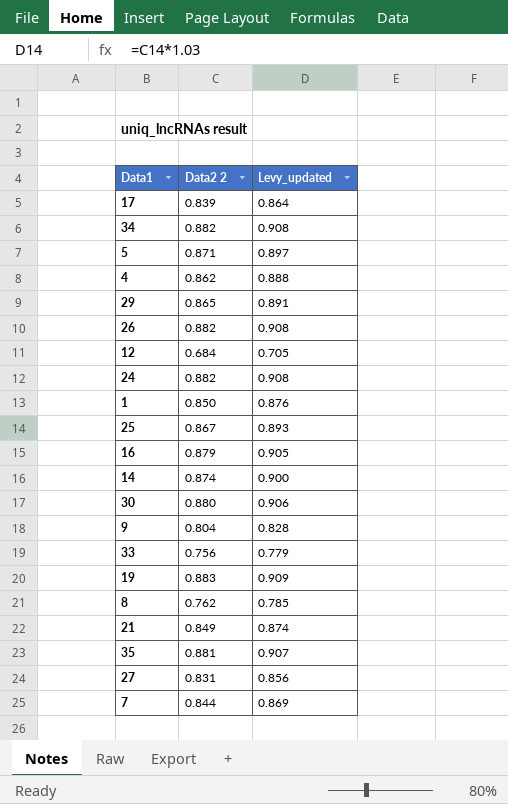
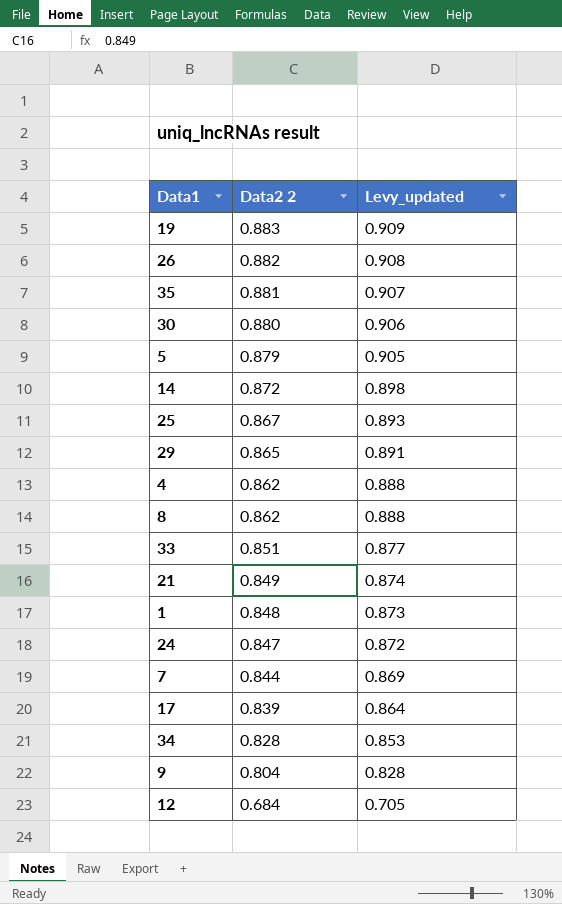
row order: none -> Data2 2 descending
row 16: 0.879 | 0.905 -> none
row 27: 0.831 | 0.856 -> none
5 | Data2 2: 0.871 -> 0.879
5 | Levy_updated: 0.897 -> 0.905
14 | Data2 2: 0.874 -> 0.872
14 | Levy_updated: 0.900 -> 0.898
8 | Data2 2: 0.762 -> 0.862
8 | Levy_updated: 0.785 -> 0.888
33 | Data2 2: 0.756 -> 0.851
33 | Levy_updated: 0.779 -> 0.877
1 | Data2 2: 0.850 -> 0.848
1 | Levy_updated: 0.876 -> 0.873
24 | Data2 2: 0.882 -> 0.847
24 | Levy_updated: 0.908 -> 0.872
34 | Data2 2: 0.882 -> 0.828
34 | Levy_updated: 0.908 -> 0.853

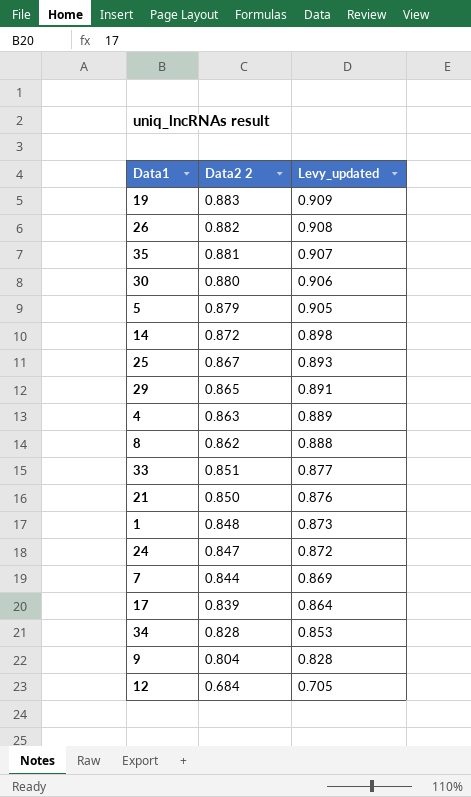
4 | Data2 2: 0.862 -> 0.863
4 | Levy_updated: 0.888 -> 0.889
21 | Data2 2: 0.849 -> 0.850
21 | Levy_updated: 0.874 -> 0.876

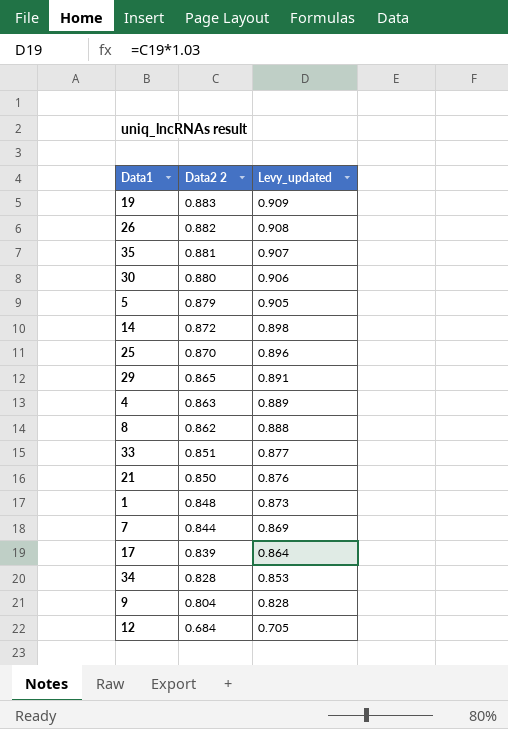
row 24: 0.847 | 0.872 -> none
25 | Data2 2: 0.867 -> 0.870
25 | Levy_updated: 0.893 -> 0.896

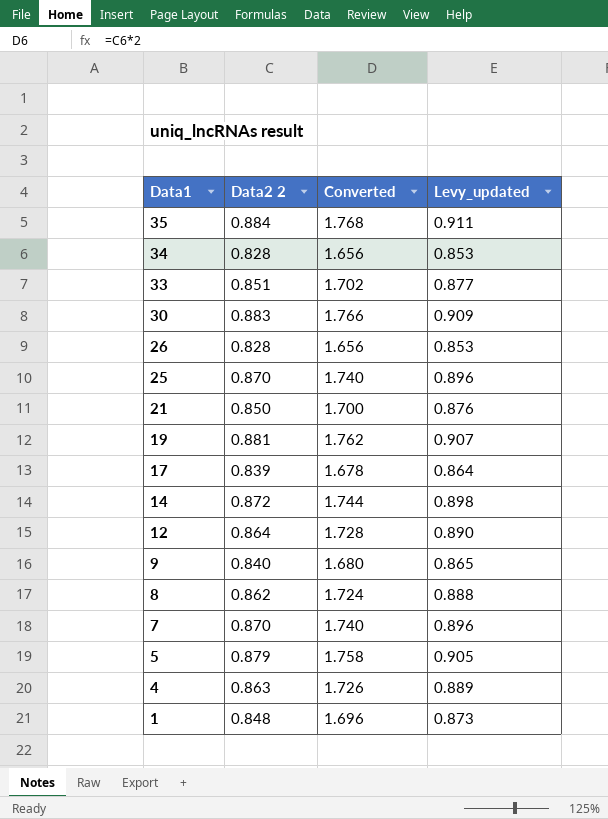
row order: Data2 2 descending -> Data1 descending
column Converted | formula: none -> [Data2 2] * 2
row 29: 0.865 | 0.891 -> none
35 | Data2 2: 0.881 -> 0.884
35 | Levy_updated: 0.907 -> 0.911
30 | Data2 2: 0.880 -> 0.883
30 | Levy_updated: 0.906 -> 0.909
26 | Data2 2: 0.882 -> 0.828
26 | Levy_updated: 0.908 -> 0.853
19 | Data2 2: 0.883 -> 0.881
19 | Levy_updated: 0.909 -> 0.907
12 | Data2 2: 0.684 -> 0.864
12 | Levy_updated: 0.705 -> 0.890
9 | Data2 2: 0.804 -> 0.840
9 | Levy_updated: 0.828 -> 0.865
7 | Data2 2: 0.844 -> 0.870
7 | Levy_updated: 0.869 -> 0.896

